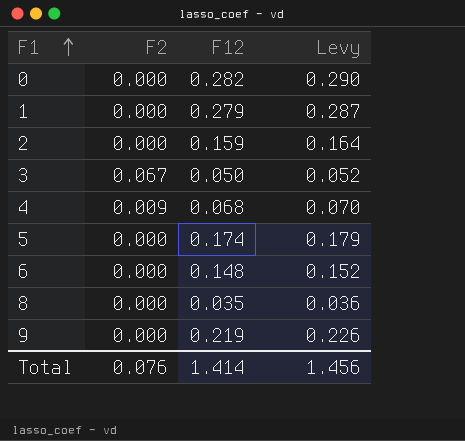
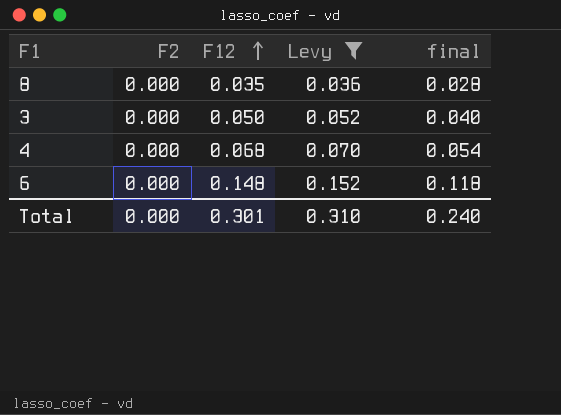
filter: none -> Levy <= 0.152
row order: F1 ascending -> F12 ascending
column final | formula: none -> [F12] * 0.8
3 | F2: 0.067 -> 0.000
4 | F2: 0.009 -> 0.000
Total | F2: 0.076 -> 0.000
Total | F12: 1.414 -> 0.301
Total | Levy: 1.456 -> 0.310

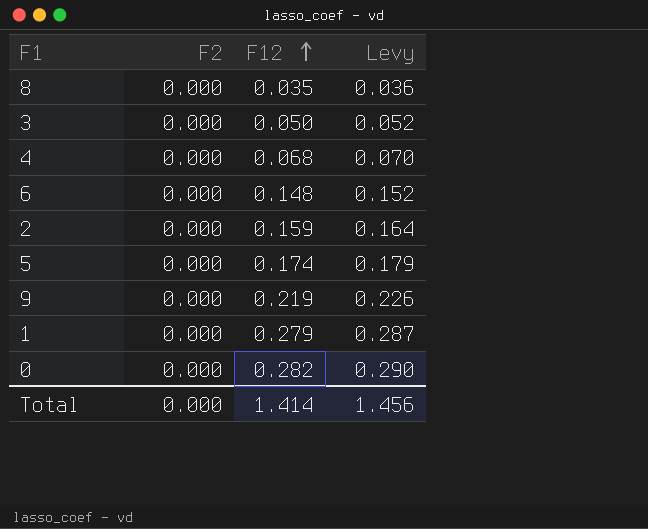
filter: Levy <= 0.152 -> none
column final | formula: [F12] * 0.8 -> none
Total | F12: 0.301 -> 1.414
Total | Levy: 0.310 -> 1.456

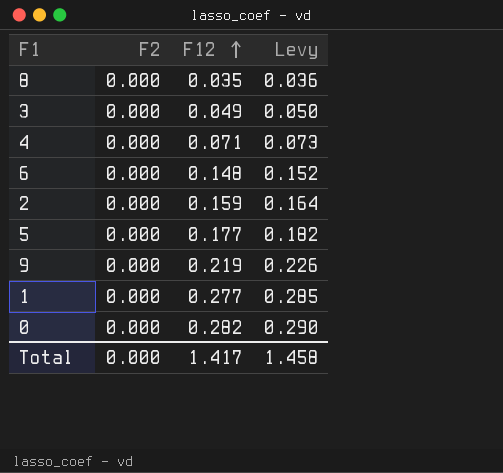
3 | F12: 0.050 -> 0.049
3 | Levy: 0.052 -> 0.050
4 | F12: 0.068 -> 0.071
4 | Levy: 0.070 -> 0.073
5 | F12: 0.174 -> 0.177
5 | Levy: 0.179 -> 0.182
1 | F12: 0.279 -> 0.277
1 | Levy: 0.287 -> 0.285
Total | F12: 1.414 -> 1.417
Total | Levy: 1.456 -> 1.458

